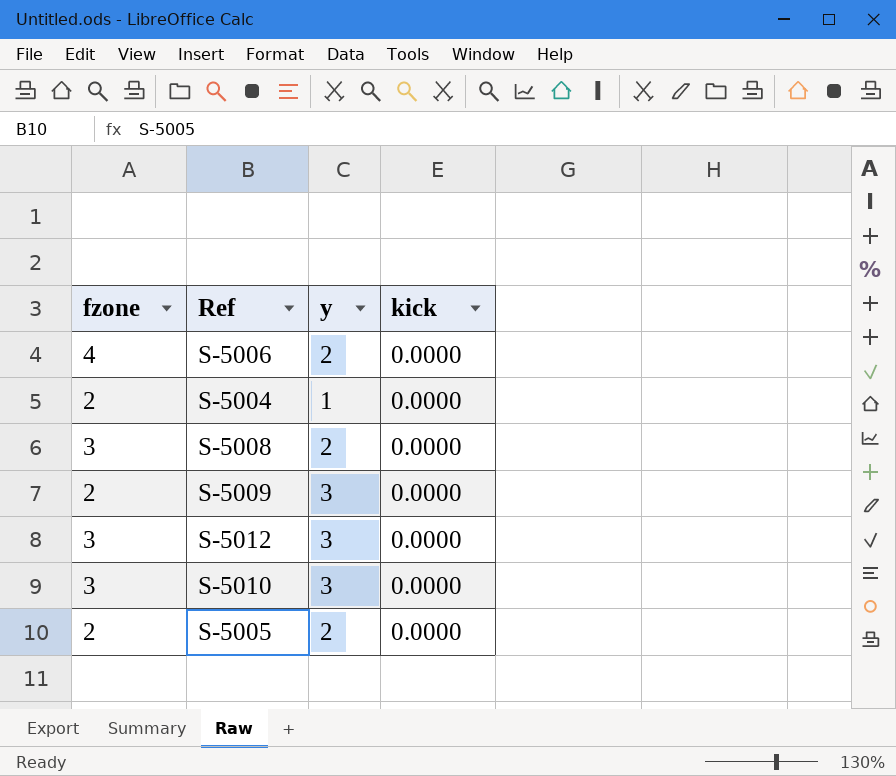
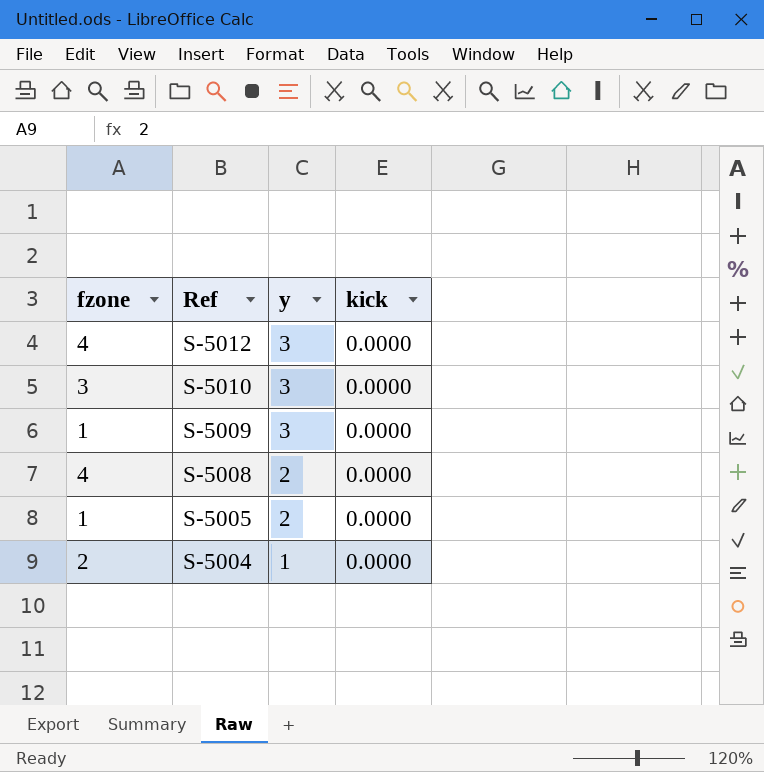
row order: none -> Ref descending
row S-5006: 4 | 2 | 0.0000 -> none
S-5012 | fzone: 3 -> 4
S-5009 | fzone: 2 -> 1
S-5008 | fzone: 3 -> 4
S-5005 | fzone: 2 -> 1

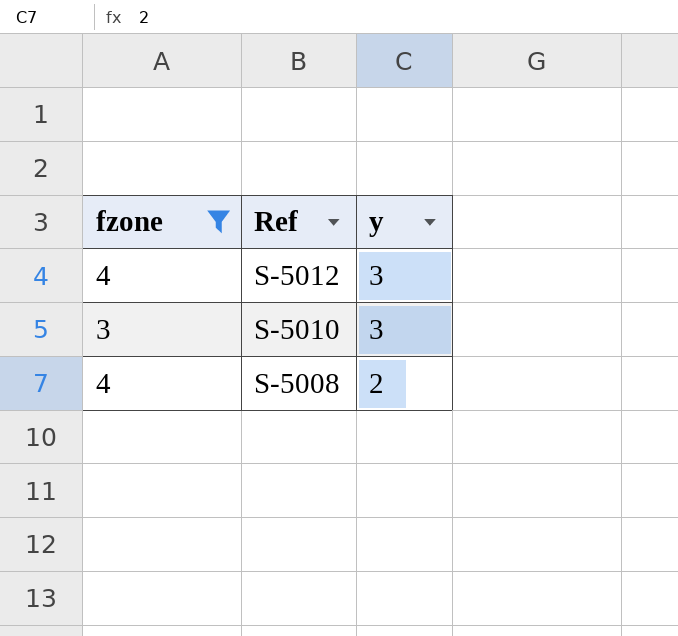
filter: none -> fzone >= 3
column kick | position: 4 -> none

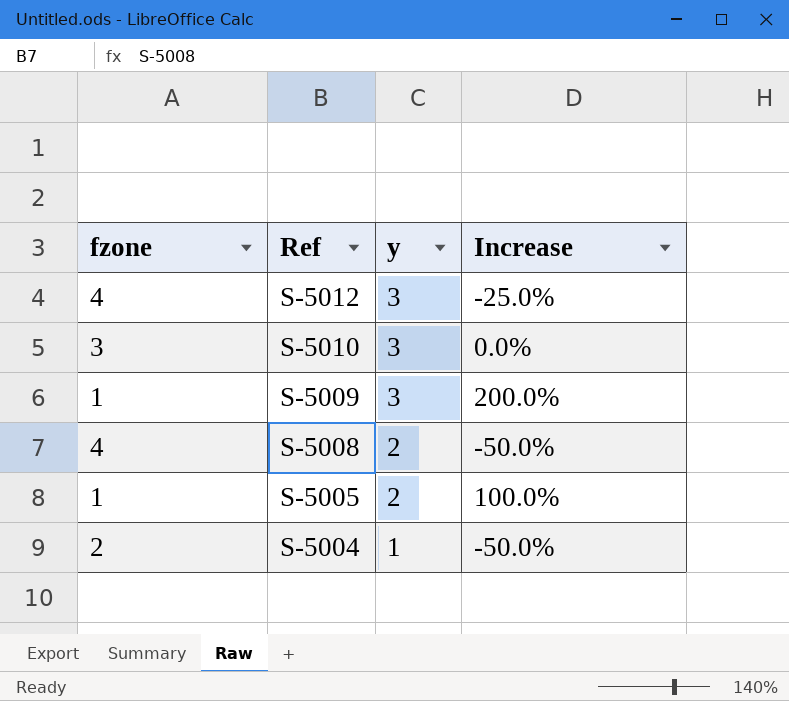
filter: fzone >= 3 -> none
column Increase | formula: none -> ([y] - [fzone]) / [fzone]

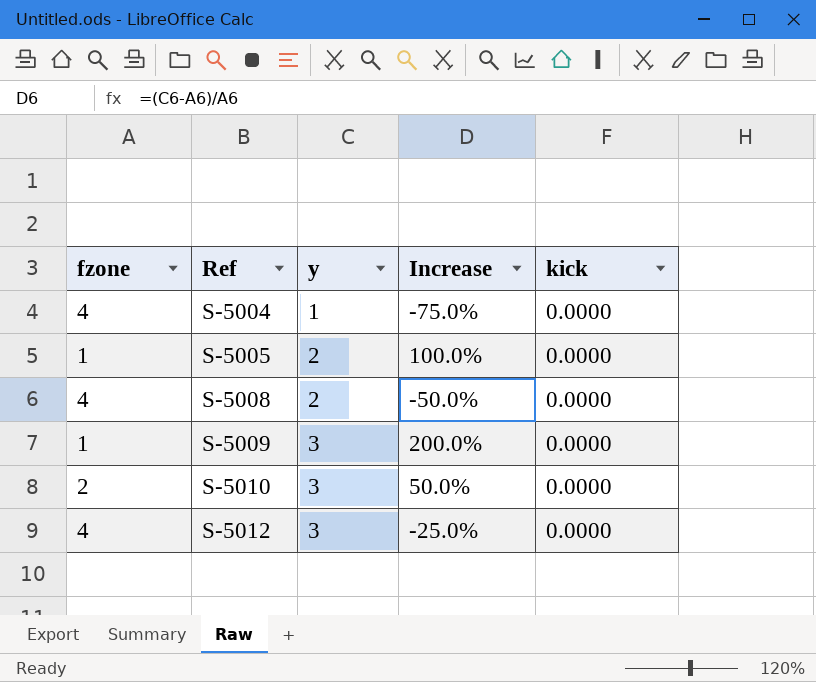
row order: Ref descending -> Ref ascending
column kick | position: none -> 5
S-5004 | fzone: 2 -> 4
S-5004 | Increase: -50.0% -> -75.0%
S-5010 | fzone: 3 -> 2
S-5010 | Increase: 0.0% -> 50.0%

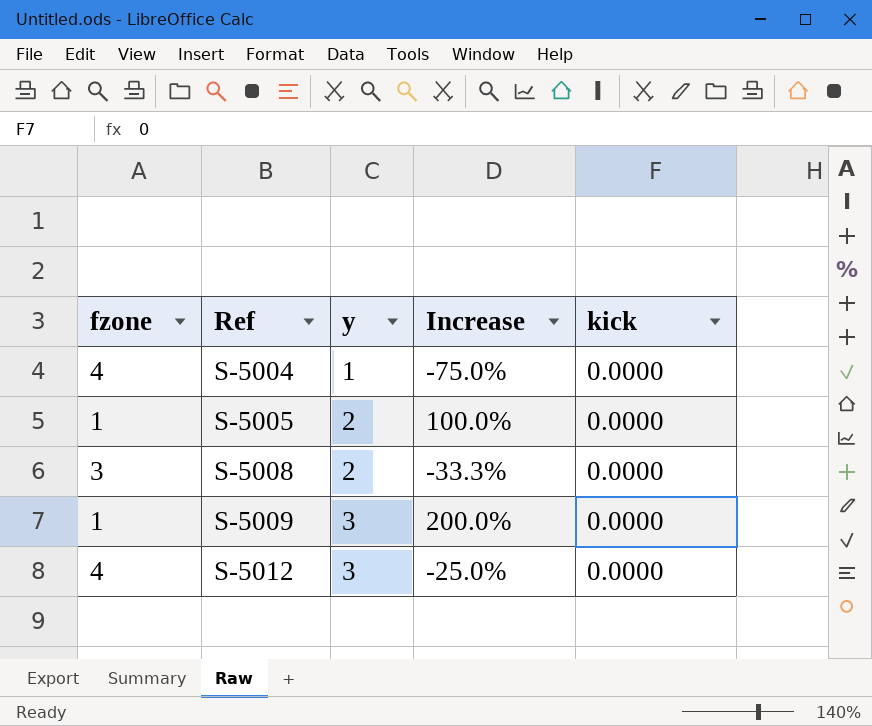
row S-5010: 2 | 3 | 50.0% | 0.0000 -> none
S-5008 | fzone: 4 -> 3
S-5008 | Increase: -50.0% -> -33.3%

